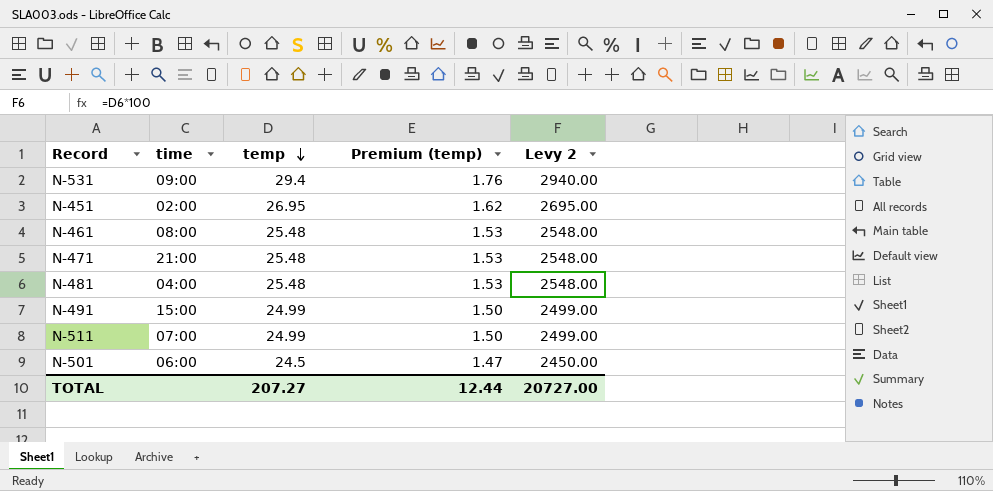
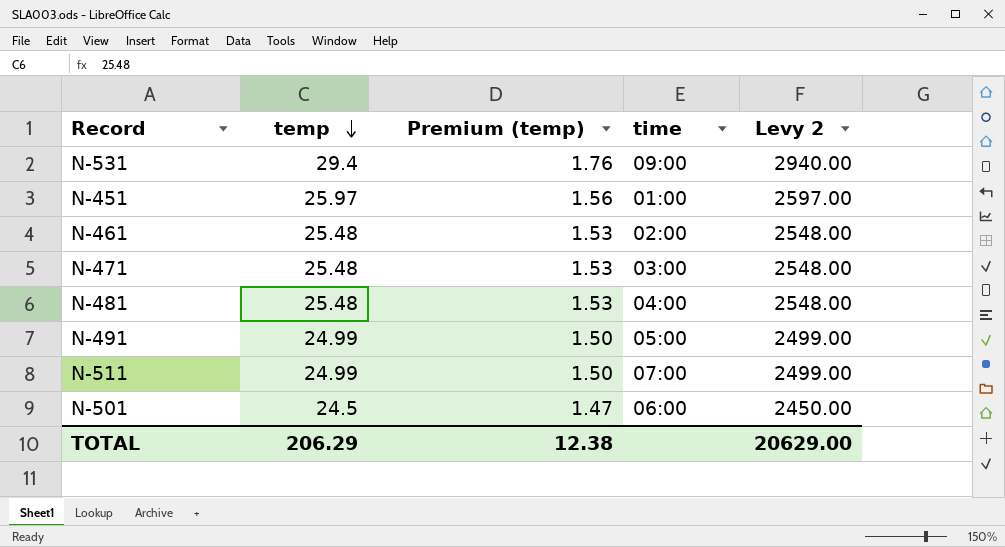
column time | position: 2 -> 4
N-451 | temp: 26.95 -> 25.97
N-451 | Premium (temp): 1.62 -> 1.56
N-451 | time: 02:00 -> 01:00
N-451 | Levy 2: 2695.00 -> 2597.00
N-461 | time: 08:00 -> 02:00
N-471 | time: 21:00 -> 03:00
N-491 | time: 15:00 -> 05:00
TOTAL | temp: 207.27 -> 206.29
TOTAL | Premium (temp): 12.44 -> 12.38
TOTAL | Levy 2: 20727.00 -> 20629.00

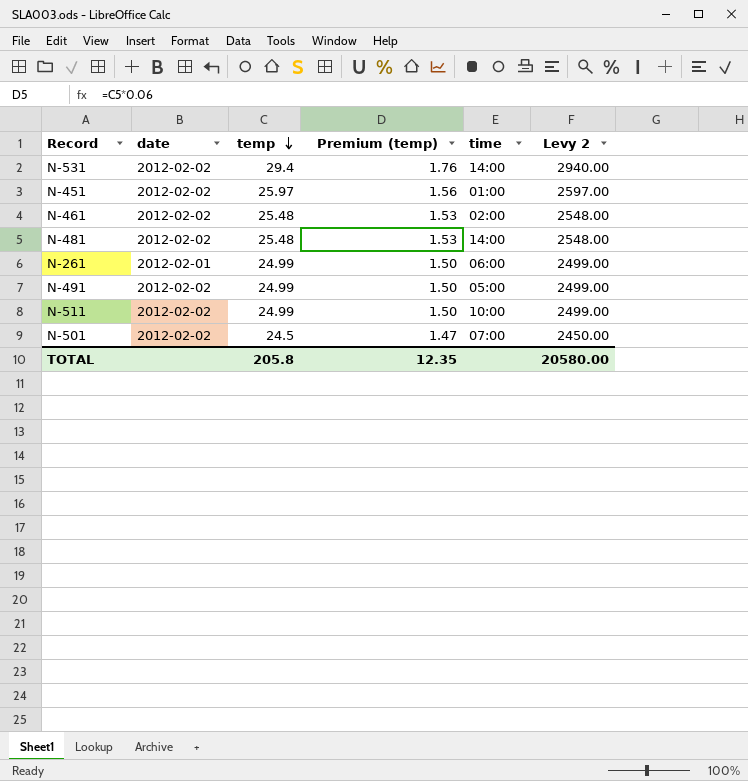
column date | position: none -> 2
row N-471: 25.48 | 1.53 | 03:00 | 2548.00 -> none
N-531 | time: 09:00 -> 14:00
N-481 | time: 04:00 -> 14:00
row N-261: none -> 2012-02-01 | 24.99 | 1.50 | 06:00 | 2499.00
N-511 | time: 07:00 -> 10:00
N-501 | time: 06:00 -> 07:00
TOTAL | temp: 206.29 -> 205.8
TOTAL | Premium (temp): 12.38 -> 12.35
TOTAL | Levy 2: 20629.00 -> 20580.00

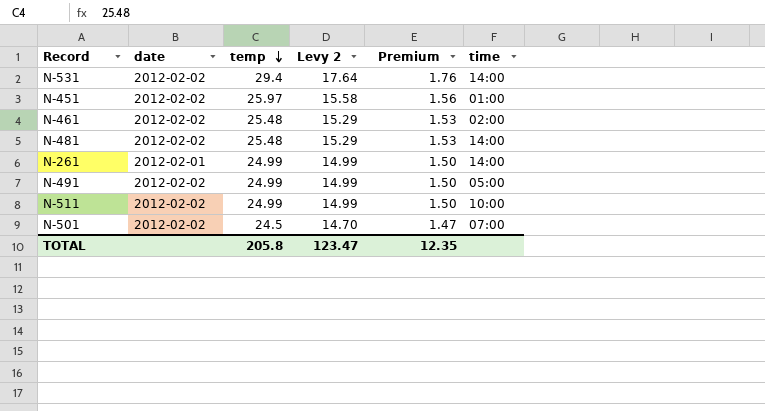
column Levy 2 | formula: [temp] * 100 -> [temp] * 0.6
column Levy 2 | position: 6 -> 4
column name: Premium (temp) -> Premium
N-261 | time: 06:00 -> 14:00
TOTAL | Levy 2: 20580.00 -> 123.47

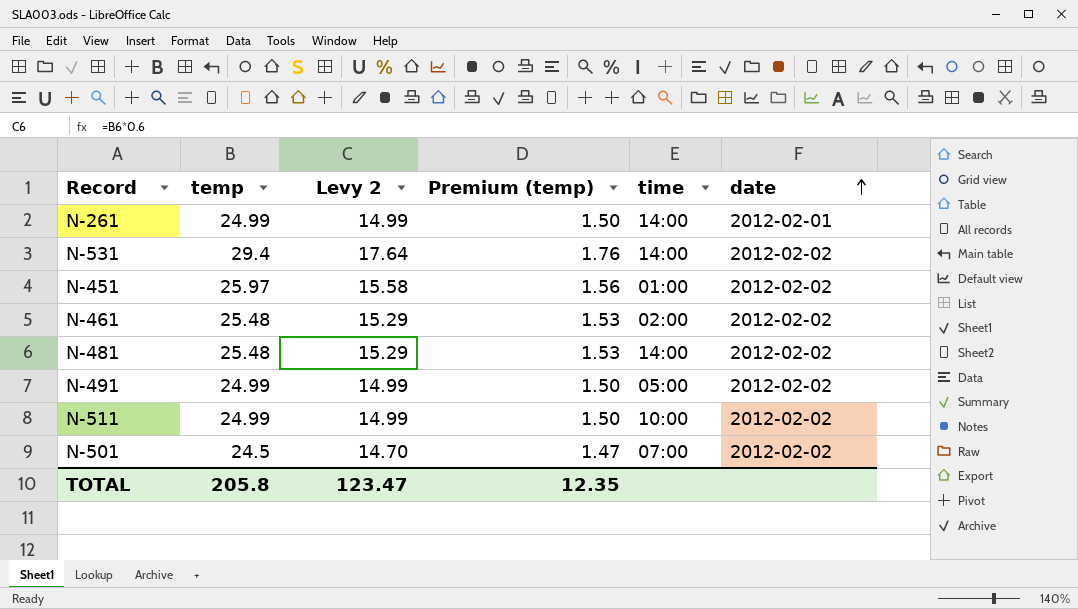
row order: temp descending -> date ascending
column name: Premium -> Premium (temp)
column date | position: 2 -> 6

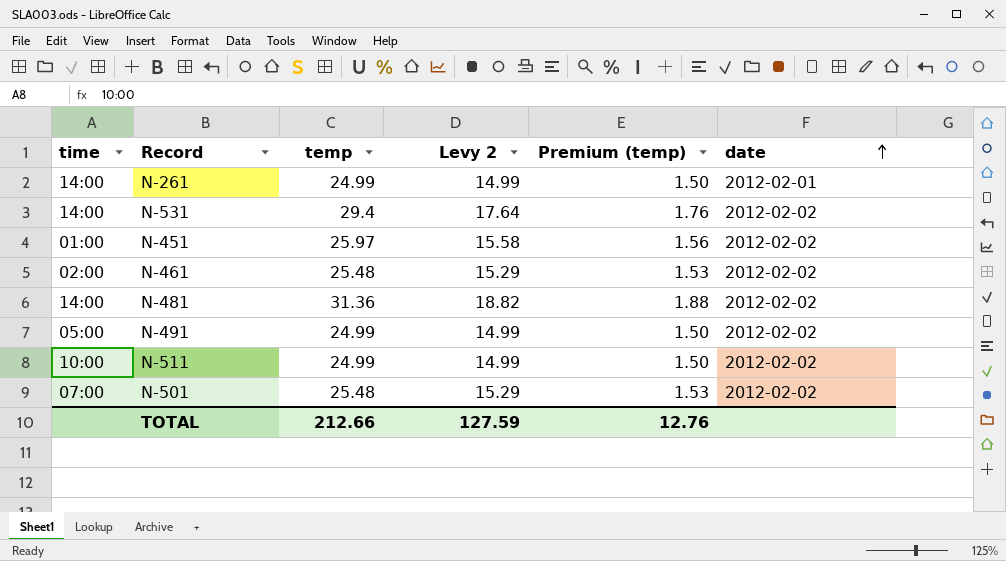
column time | position: 5 -> 1
N-481 | temp: 25.48 -> 31.36
N-481 | Levy 2: 15.29 -> 18.82
N-481 | Premium (temp): 1.53 -> 1.88
N-501 | temp: 24.5 -> 25.48
N-501 | Levy 2: 14.70 -> 15.29
N-501 | Premium (temp): 1.47 -> 1.53
TOTAL | temp: 205.8 -> 212.66
TOTAL | Levy 2: 123.47 -> 127.59
TOTAL | Premium (temp): 12.35 -> 12.76

